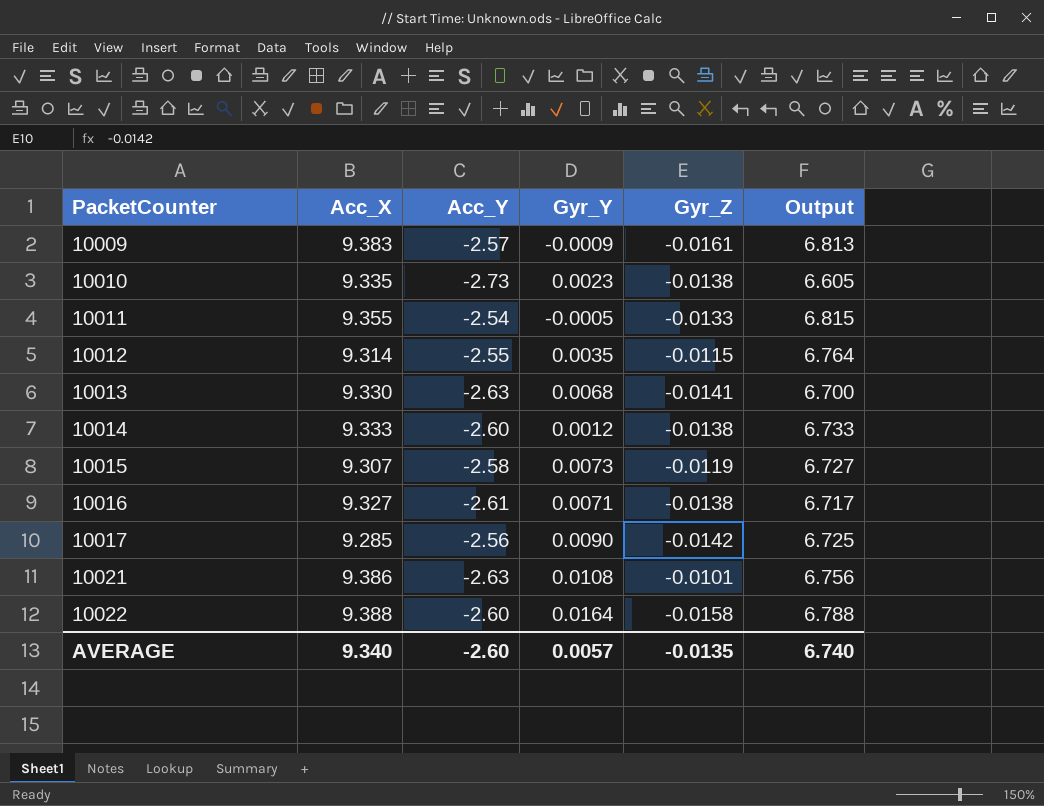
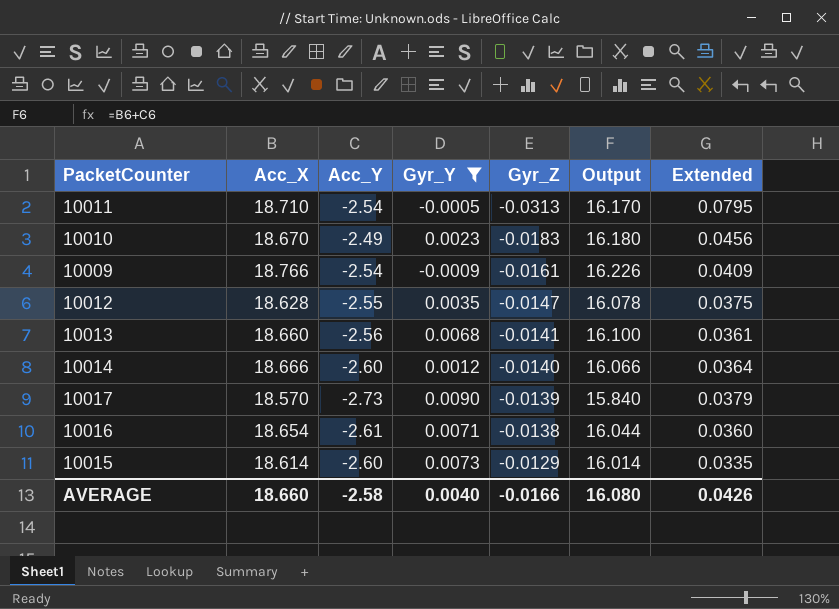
filter: none -> Gyr_Y <= 0.0090
row order: PacketCounter ascending -> Gyr_Z ascending
column Extended | formula: none -> [Acc_Y] * [Gyr_Z]
10011 | Acc_X: 9.355 -> 18.710
10011 | Gyr_Z: -0.0133 -> -0.0313
10011 | Output: 6.815 -> 16.170
10010 | Acc_X: 9.335 -> 18.670
10010 | Acc_Y: -2.73 -> -2.49
10010 | Gyr_Z: -0.0138 -> -0.0183
10010 | Output: 6.605 -> 16.180
10009 | Acc_X: 9.383 -> 18.766
10009 | Acc_Y: -2.57 -> -2.54
10009 | Output: 6.813 -> 16.226
10012 | Acc_X: 9.314 -> 18.628
10012 | Gyr_Z: -0.0115 -> -0.0147
10012 | Output: 6.764 -> 16.078
10013 | Acc_X: 9.330 -> 18.660
10013 | Acc_Y: -2.63 -> -2.56
10013 | Output: 6.700 -> 16.100
10014 | Acc_X: 9.333 -> 18.666
10014 | Gyr_Z: -0.0138 -> -0.0140
10014 | Output: 6.733 -> 16.066
10017 | Acc_X: 9.285 -> 18.570
10017 | Acc_Y: -2.56 -> -2.73
10017 | Gyr_Z: -0.0142 -> -0.0139
10017 | Output: 6.725 -> 15.840
10016 | Acc_X: 9.327 -> 18.654
10016 | Output: 6.717 -> 16.044
10015 | Acc_X: 9.307 -> 18.614
10015 | Acc_Y: -2.58 -> -2.60
10015 | Gyr_Z: -0.0119 -> -0.0129
10015 | Output: 6.727 -> 16.014
AVERAGE | Acc_X: 9.340 -> 18.660
AVERAGE | Acc_Y: -2.60 -> -2.58
AVERAGE | Gyr_Y: 0.0057 -> 0.0040
AVERAGE | Gyr_Z: -0.0135 -> -0.0166
AVERAGE | Output: 6.740 -> 16.080

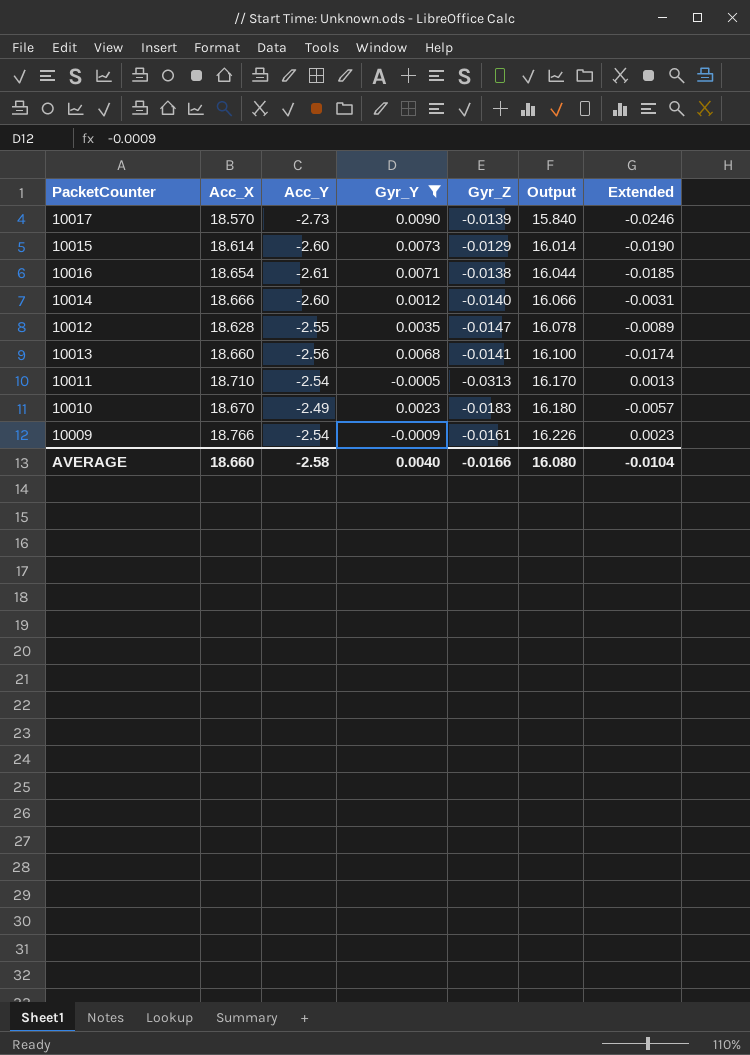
row order: Gyr_Z ascending -> Output ascending
column Extended | formula: [Acc_Y] * [Gyr_Z] -> [Acc_Y] * [Gyr_Y]
AVERAGE | Extended: 0.0426 -> -0.0104

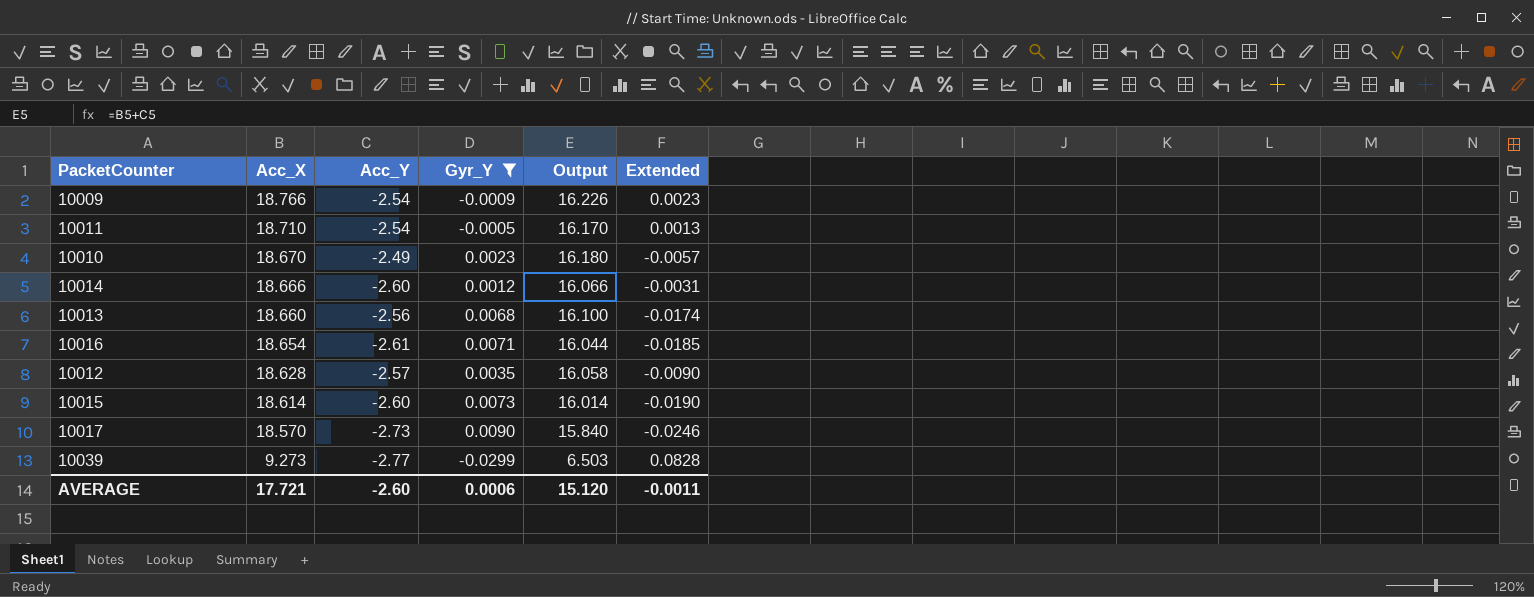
row order: Output ascending -> Acc_X descending
column Gyr_Z | position: 5 -> none
10012 | Acc_Y: -2.55 -> -2.57
10012 | Output: 16.078 -> 16.058
10012 | Extended: -0.0089 -> -0.0090
row 10039: none -> 9.273 | -2.77 | -0.0299 | 6.503 | 0.0828
AVERAGE | Acc_X: 18.660 -> 17.721
AVERAGE | Acc_Y: -2.58 -> -2.60
AVERAGE | Gyr_Y: 0.0040 -> 0.0006
AVERAGE | Output: 16.080 -> 15.120
AVERAGE | Extended: -0.0104 -> -0.0011

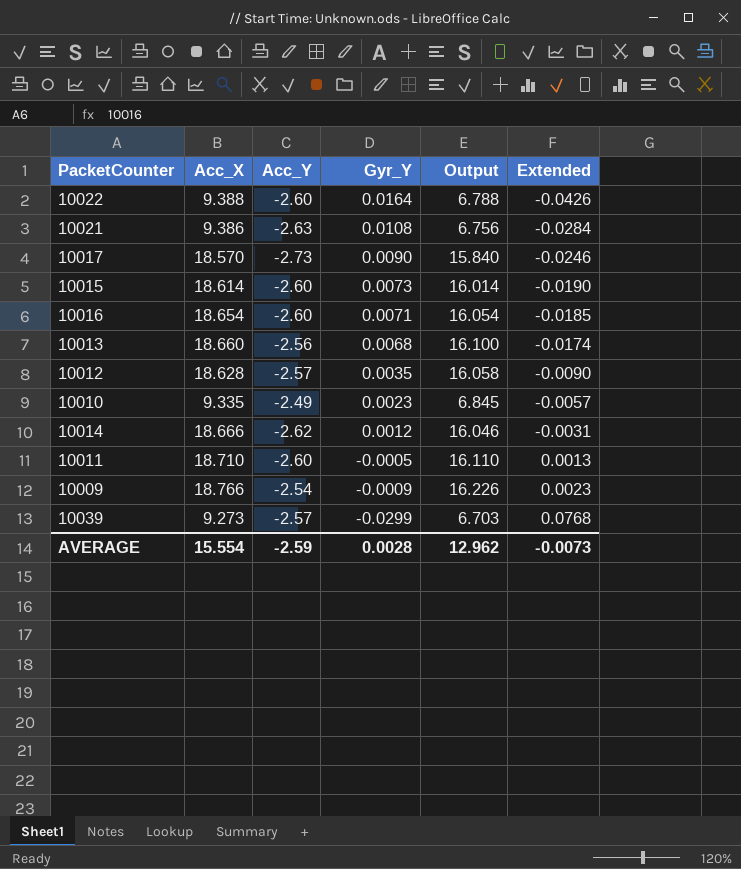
filter: Gyr_Y <= 0.0090 -> none
row order: Acc_X descending -> Gyr_Y descending
10016 | Acc_Y: -2.61 -> -2.60
10016 | Output: 16.044 -> 16.054
10010 | Acc_X: 18.670 -> 9.335
10010 | Output: 16.180 -> 6.845
10014 | Acc_Y: -2.60 -> -2.62
10014 | Output: 16.066 -> 16.046
10011 | Acc_Y: -2.54 -> -2.60
10011 | Output: 16.170 -> 16.110
10039 | Acc_Y: -2.77 -> -2.57
10039 | Output: 6.503 -> 6.703
10039 | Extended: 0.0828 -> 0.0768
AVERAGE | Acc_X: 17.721 -> 15.554
AVERAGE | Acc_Y: -2.60 -> -2.59
AVERAGE | Gyr_Y: 0.0006 -> 0.0028
AVERAGE | Output: 15.120 -> 12.962
AVERAGE | Extended: -0.0011 -> -0.0073

